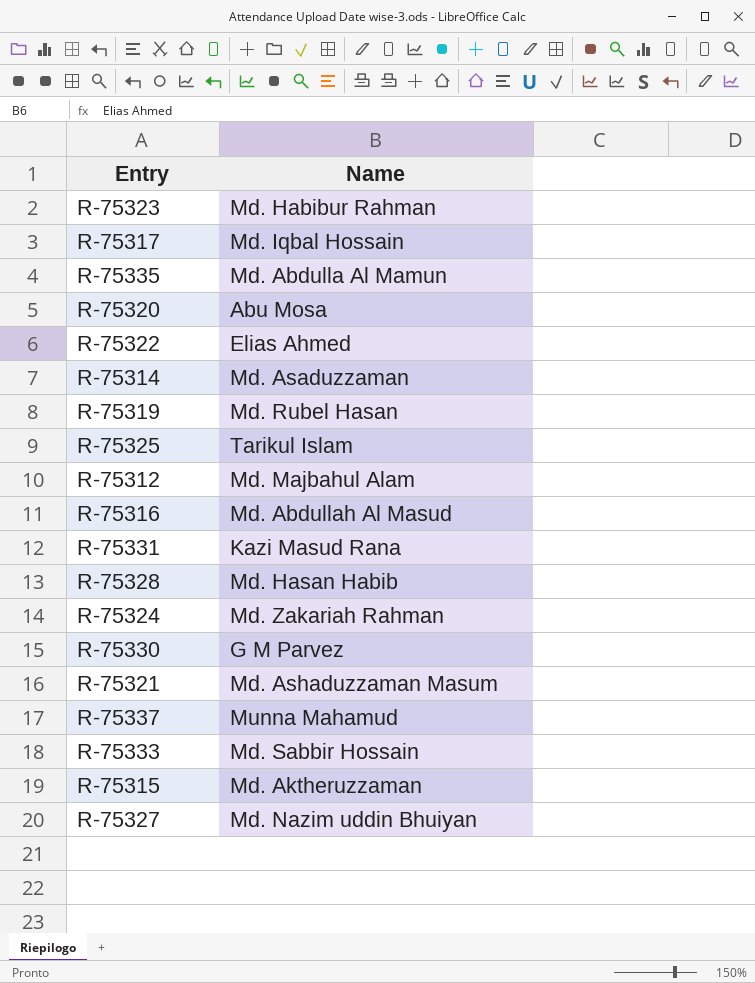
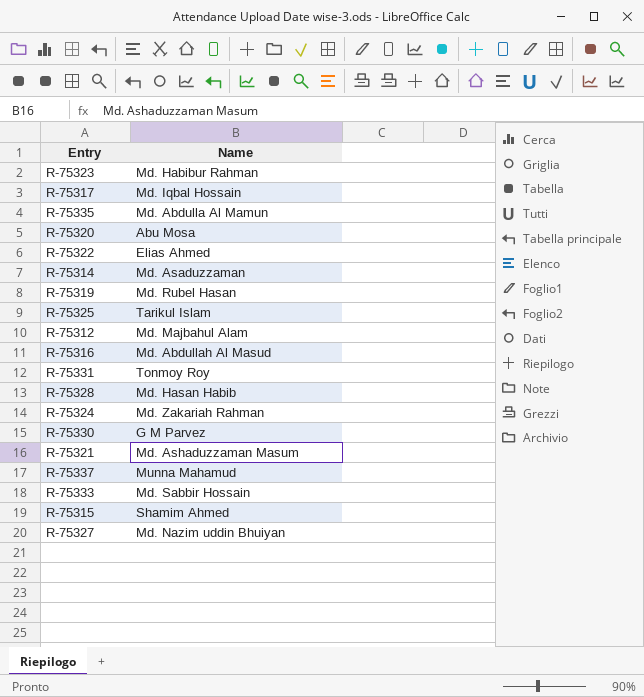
R-75331 | Name: Kazi Masud Rana -> Tonmoy Roy
R-75315 | Name: Md. Aktheruzzaman -> Shamim Ahmed

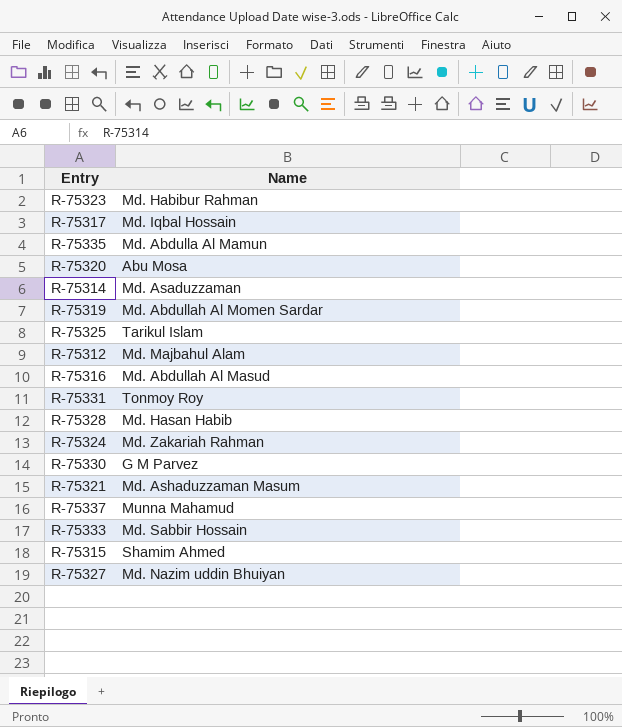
row R-75322: Elias Ahmed -> none
R-75319 | Name: Md. Rubel Hasan -> Md. Abdullah Al Momen Sardar

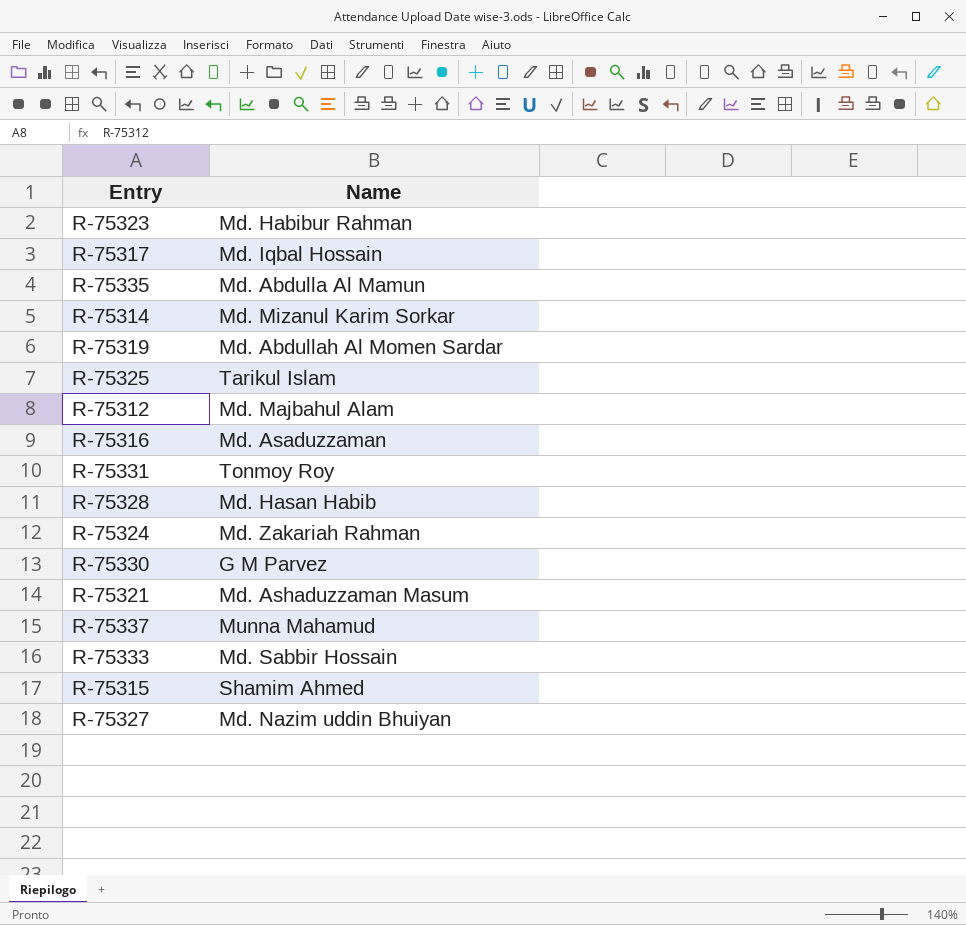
row R-75320: Abu Mosa -> none
R-75314 | Name: Md. Asaduzzaman -> Md. Mizanul Karim Sorkar
R-75316 | Name: Md. Abdullah Al Masud -> Md. Asaduzzaman

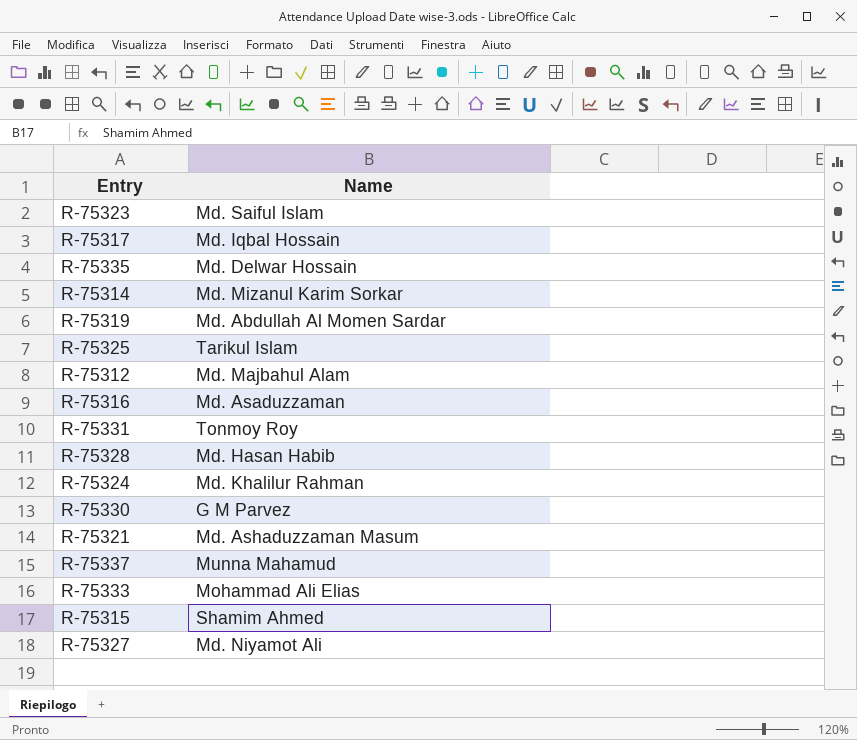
R-75323 | Name: Md. Habibur Rahman -> Md. Saiful Islam
R-75335 | Name: Md. Abdulla Al Mamun -> Md. Delwar Hossain
R-75324 | Name: Md. Zakariah Rahman -> Md. Khalilur Rahman
R-75333 | Name: Md. Sabbir Hossain -> Mohammad Ali Elias
R-75327 | Name: Md. Nazim uddin Bhuiyan -> Md. Niyamot Ali

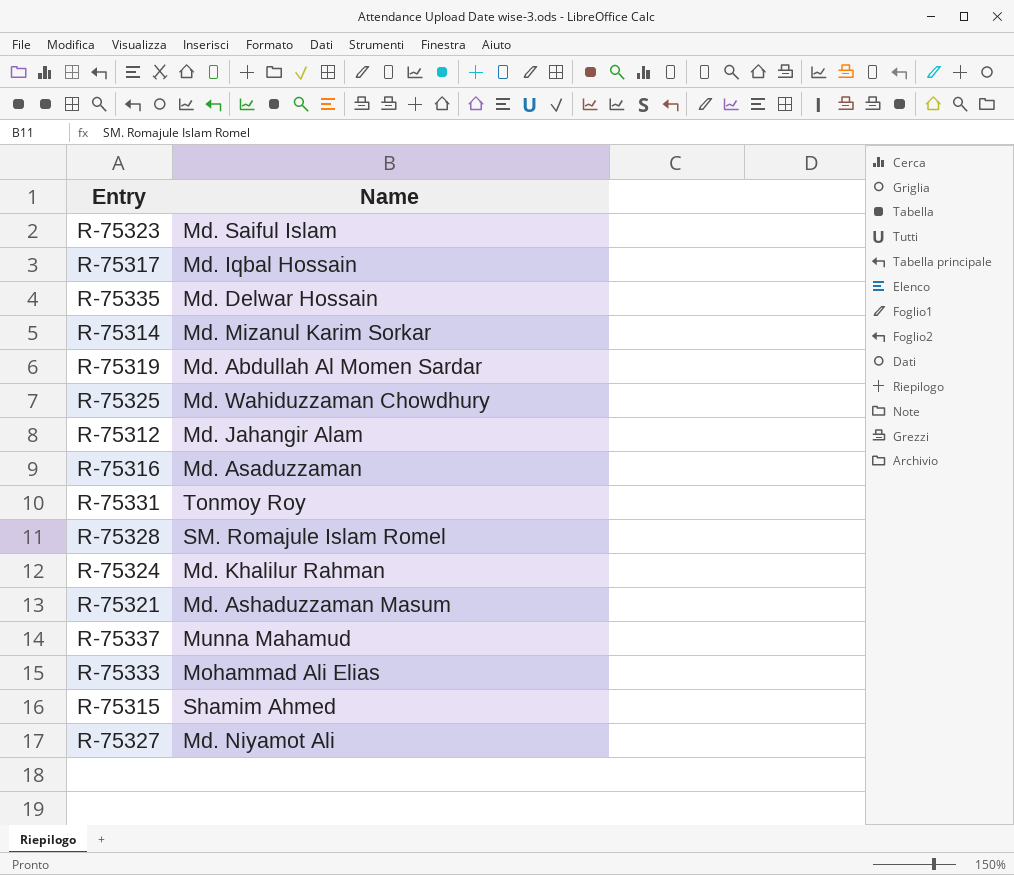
row R-75330: G M Parvez -> none
R-75325 | Name: Tarikul Islam -> Md. Wahiduzzaman Chowdhury
R-75312 | Name: Md. Majbahul Alam -> Md. Jahangir Alam
R-75328 | Name: Md. Hasan Habib -> SM. Romajule Islam Romel

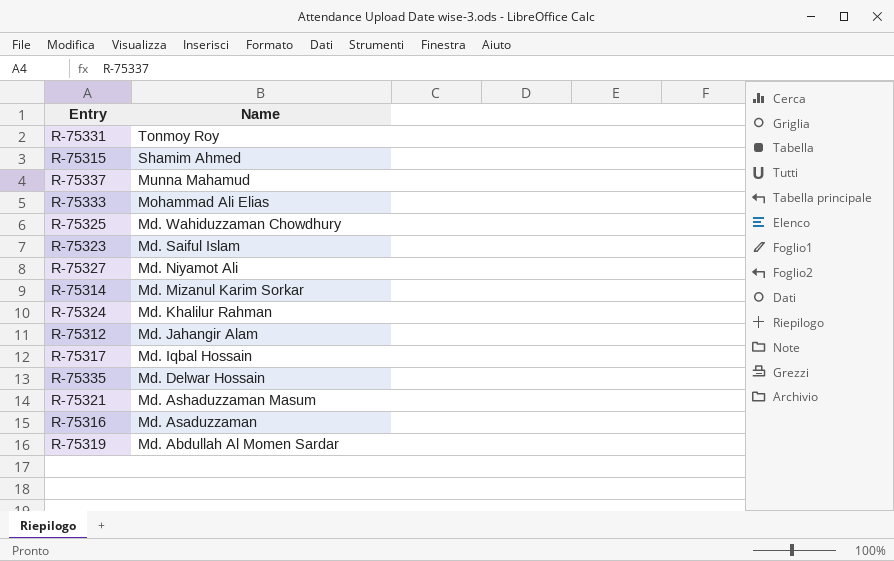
row order: none -> Name descending
row R-75328: SM. Romajule Islam Romel -> none

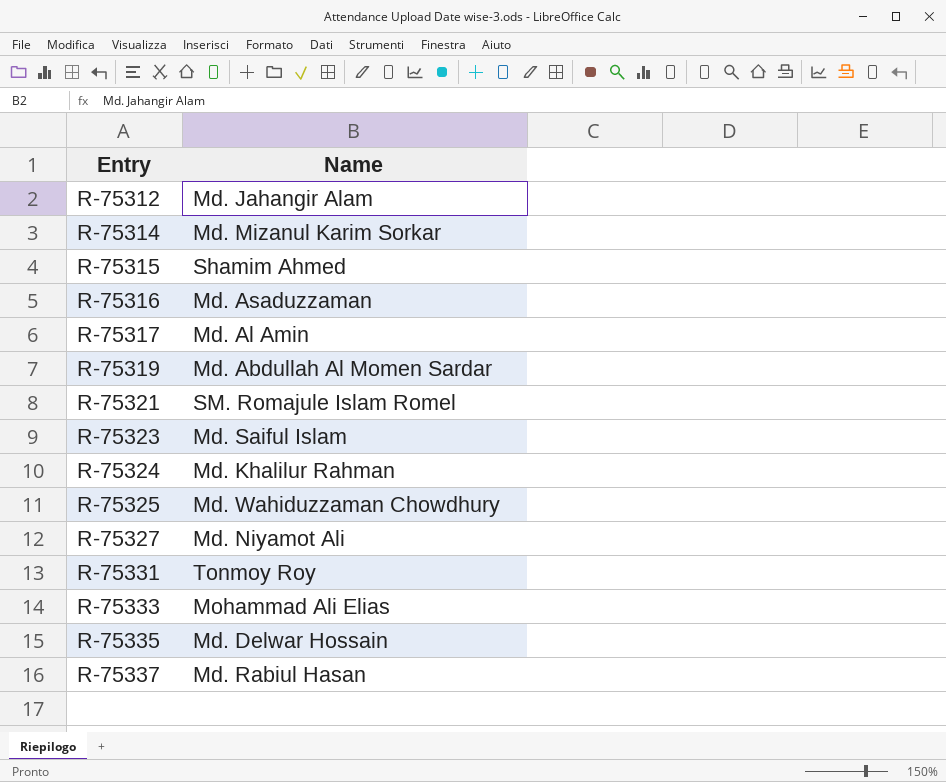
row order: Name descending -> Entry ascending
R-75317 | Name: Md. Iqbal Hossain -> Md. Al Amin
R-75321 | Name: Md. Ashaduzzaman Masum -> SM. Romajule Islam Romel
R-75337 | Name: Munna Mahamud -> Md. Rabiul Hasan

